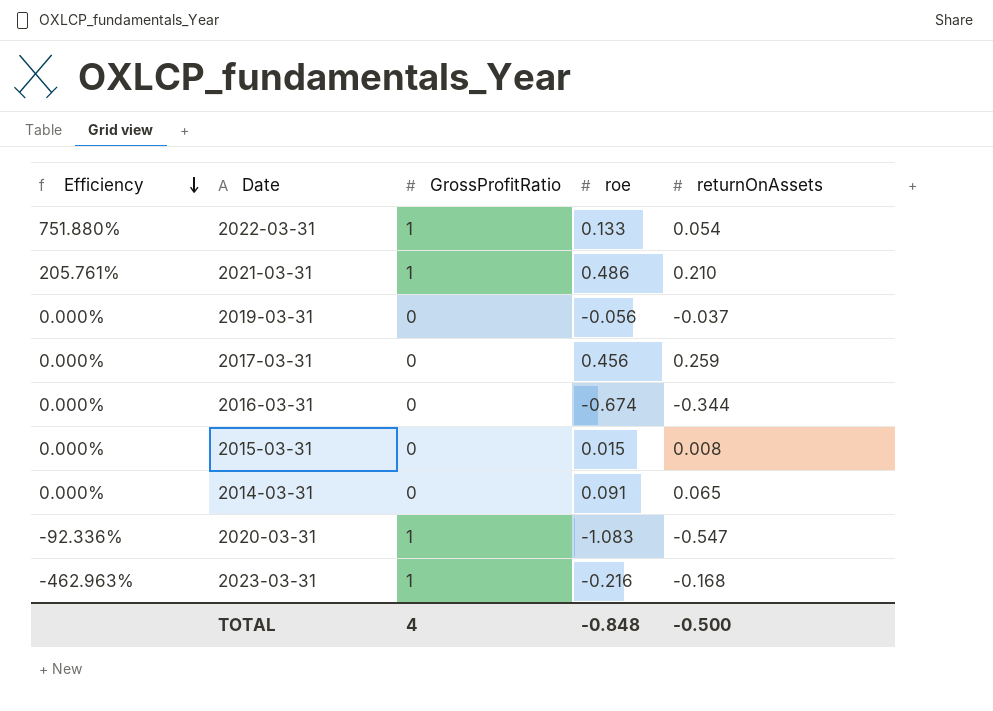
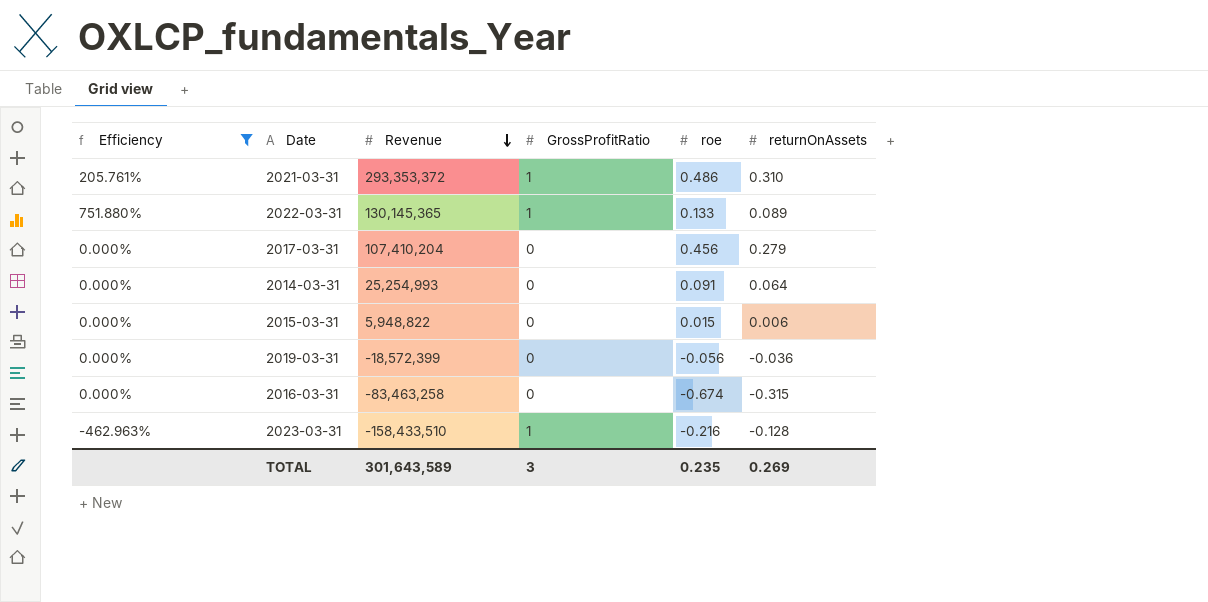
filter: none -> Efficiency != -92.336%
row order: Efficiency descending -> Revenue descending
column Revenue | position: none -> 3
2021-03-31 | returnOnAssets: 0.210 -> 0.310
2022-03-31 | returnOnAssets: 0.054 -> 0.089
2017-03-31 | returnOnAssets: 0.259 -> 0.279
2014-03-31 | returnOnAssets: 0.065 -> 0.064
2015-03-31 | returnOnAssets: 0.008 -> 0.006
2019-03-31 | returnOnAssets: -0.037 -> -0.036
2016-03-31 | returnOnAssets: -0.344 -> -0.315
2023-03-31 | returnOnAssets: -0.168 -> -0.128
TOTAL | GrossProfitRatio: 4 -> 3
TOTAL | roe: -0.848 -> 0.235
TOTAL | returnOnAssets: -0.500 -> 0.269

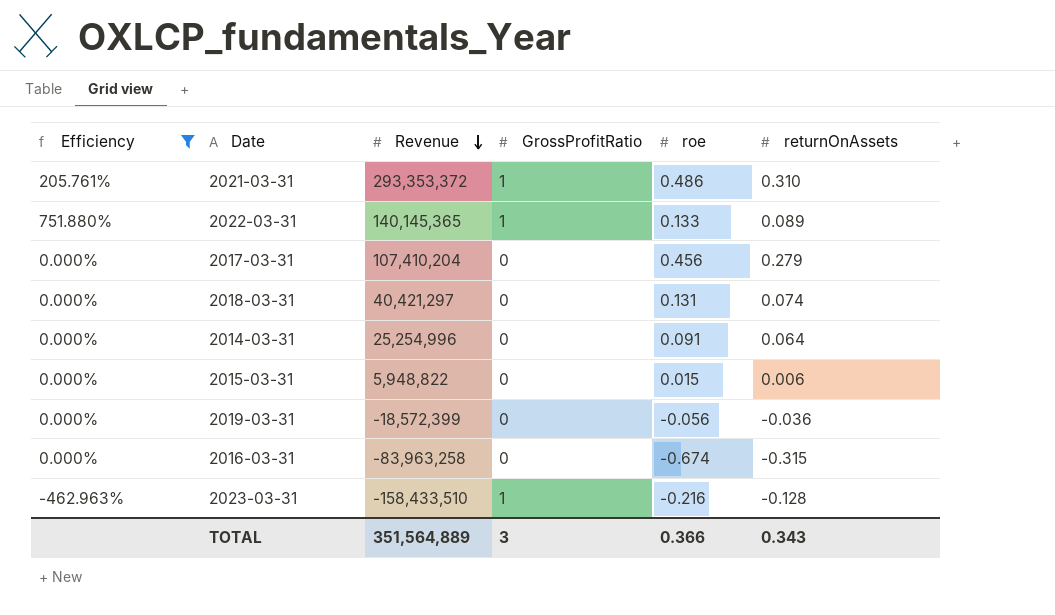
2022-03-31 | Revenue: 130,145,365 -> 140,145,365
row 2018-03-31: none -> 0.000% | 40,421,297 | 0 | 0.131 | 0.074
2014-03-31 | Revenue: 25,254,993 -> 25,254,996
2016-03-31 | Revenue: -83,463,258 -> -83,963,258
TOTAL | Revenue: 301,643,589 -> 351,564,889
TOTAL | roe: 0.235 -> 0.366
TOTAL | returnOnAssets: 0.269 -> 0.343

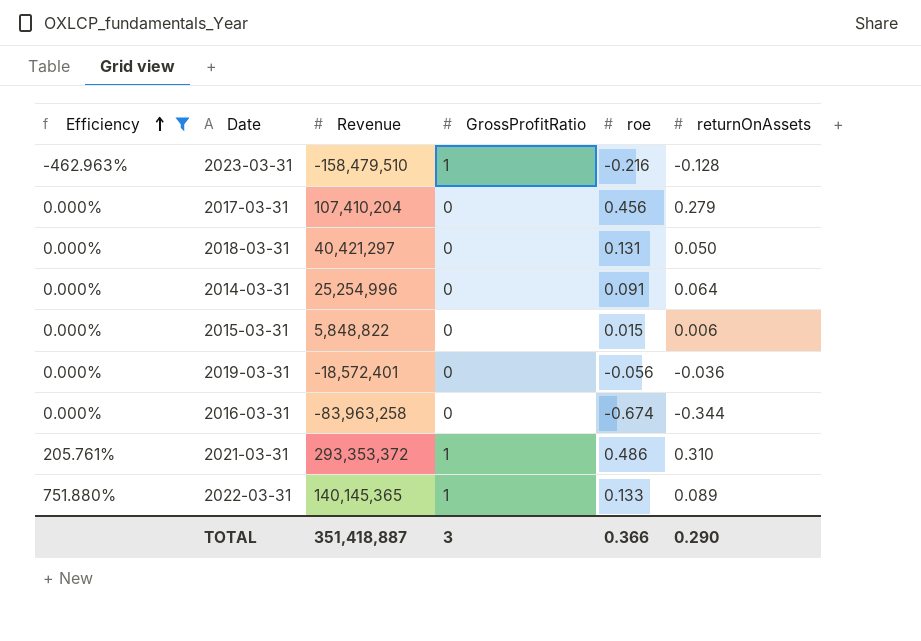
row order: Revenue descending -> Efficiency ascending
2023-03-31 | Revenue: -158,433,510 -> -158,479,510
2018-03-31 | returnOnAssets: 0.074 -> 0.050
2015-03-31 | Revenue: 5,948,822 -> 5,848,822
2019-03-31 | Revenue: -18,572,399 -> -18,572,401
2016-03-31 | returnOnAssets: -0.315 -> -0.344
TOTAL | Revenue: 351,564,889 -> 351,418,887
TOTAL | returnOnAssets: 0.343 -> 0.290

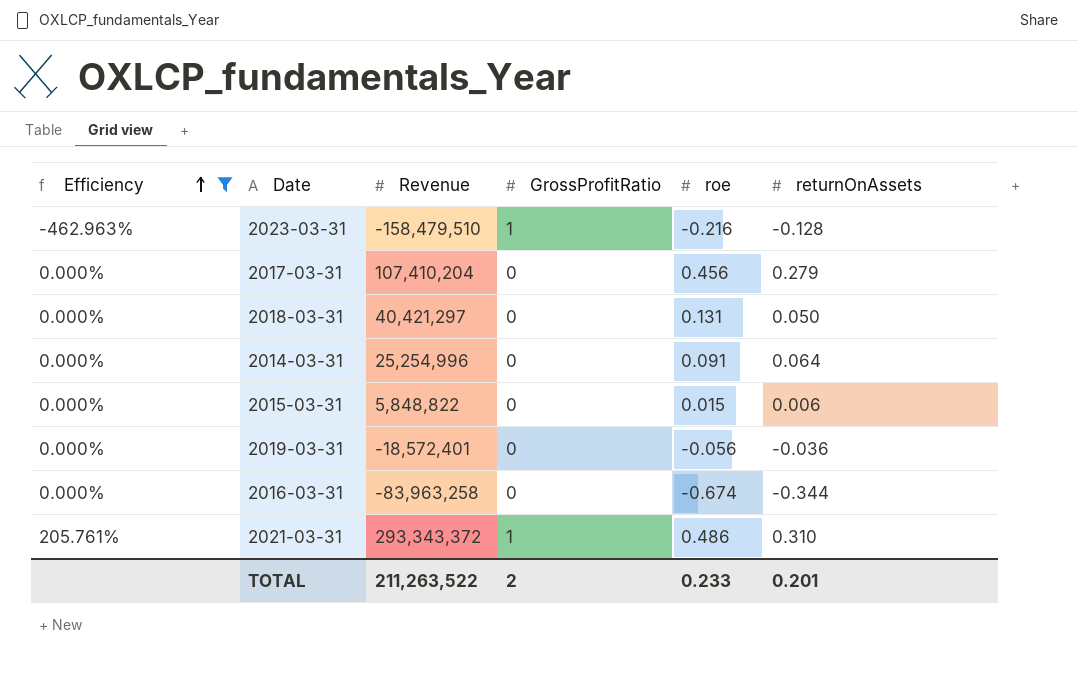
row 2022-03-31: 751.880% | 140,145,365 | 1 | 0.133 | 0.089 -> none
2021-03-31 | Revenue: 293,353,372 -> 293,343,372
TOTAL | Revenue: 351,418,887 -> 211,263,522
TOTAL | GrossProfitRatio: 3 -> 2
TOTAL | roe: 0.366 -> 0.233
TOTAL | returnOnAssets: 0.290 -> 0.201

